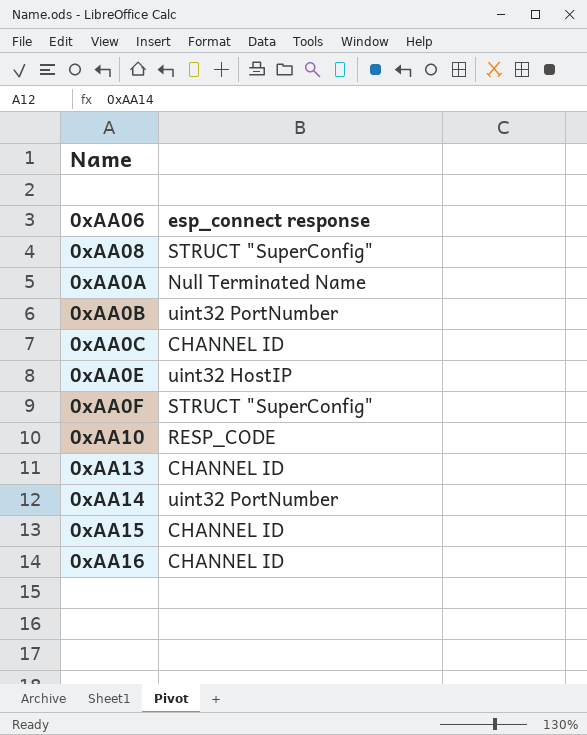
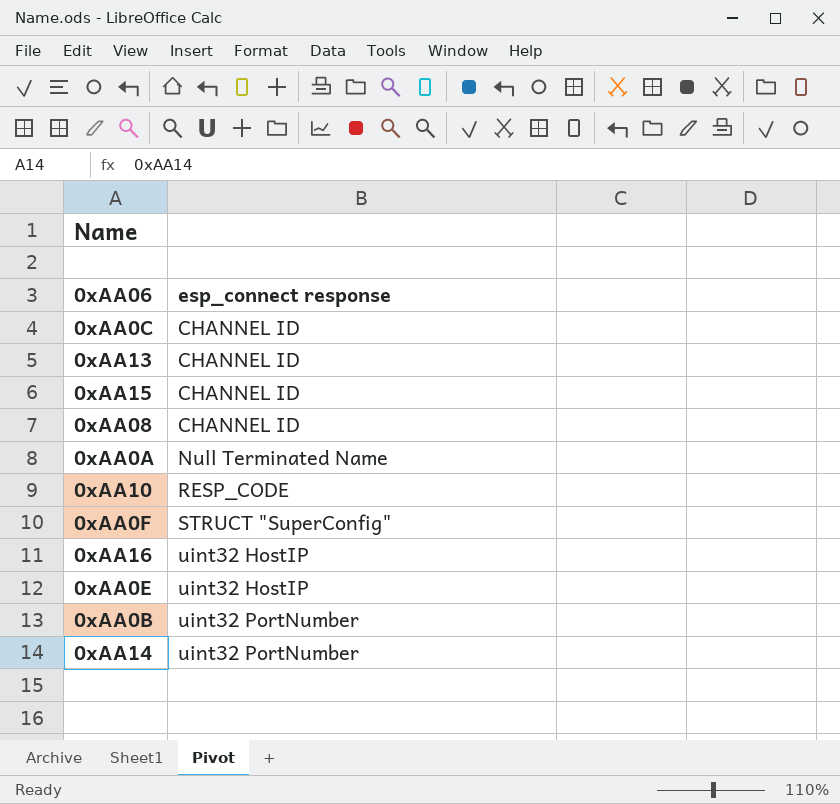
row order: none -> esp_connect response ascending
0xAA08 | esp_connect response: STRUCT "SuperConfig" -> CHANNEL ID
0xAA16 | esp_connect response: CHANNEL ID -> uint32 HostIP

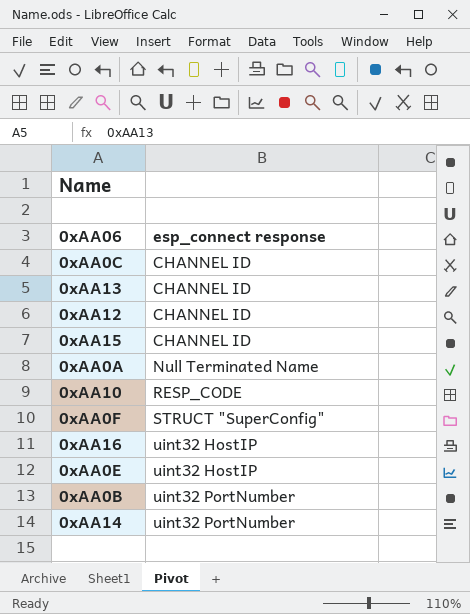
row 0xAA08: CHANNEL ID -> none
row 0xAA12: none -> CHANNEL ID

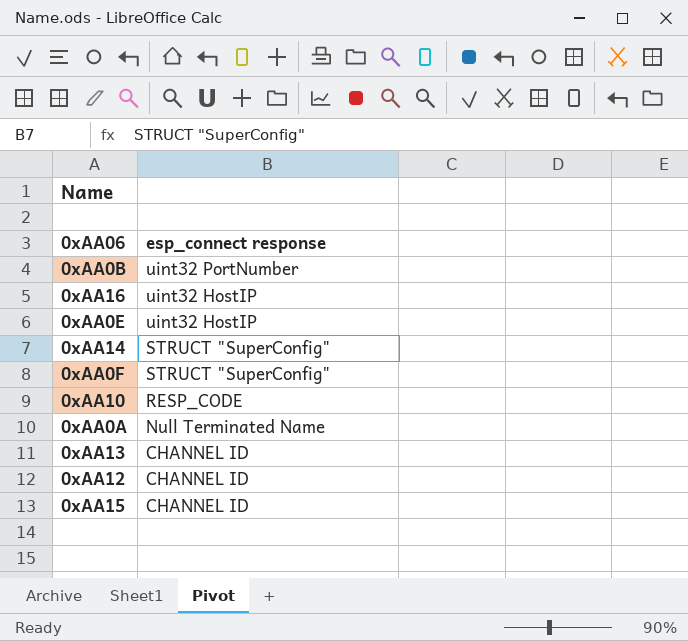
row order: esp_connect response ascending -> esp_connect response descending
row 0xAA0C: CHANNEL ID -> none
0xAA14 | esp_connect response: uint32 PortNumber -> STRUCT "SuperConfig"

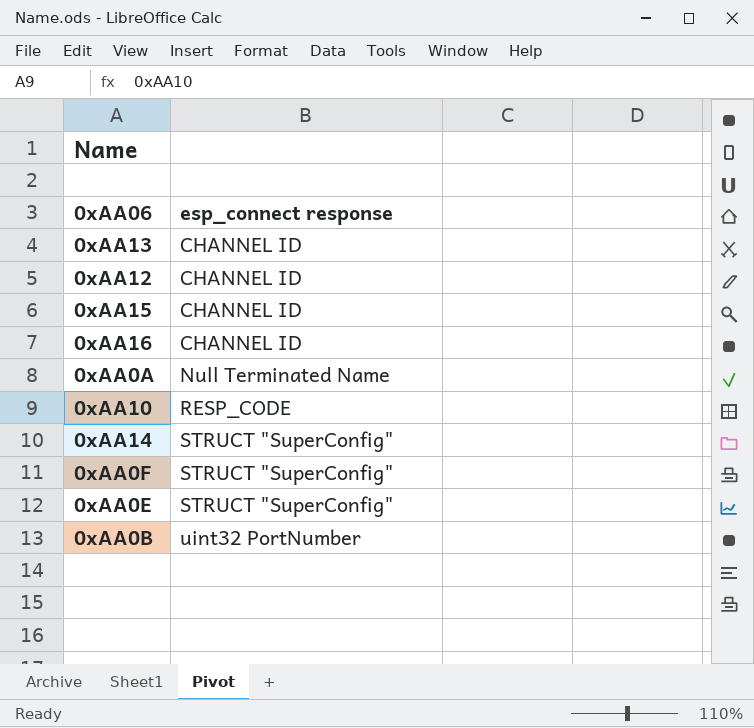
row order: esp_connect response descending -> esp_connect response ascending
0xAA16 | esp_connect response: uint32 HostIP -> CHANNEL ID
0xAA0E | esp_connect response: uint32 HostIP -> STRUCT "SuperConfig"

